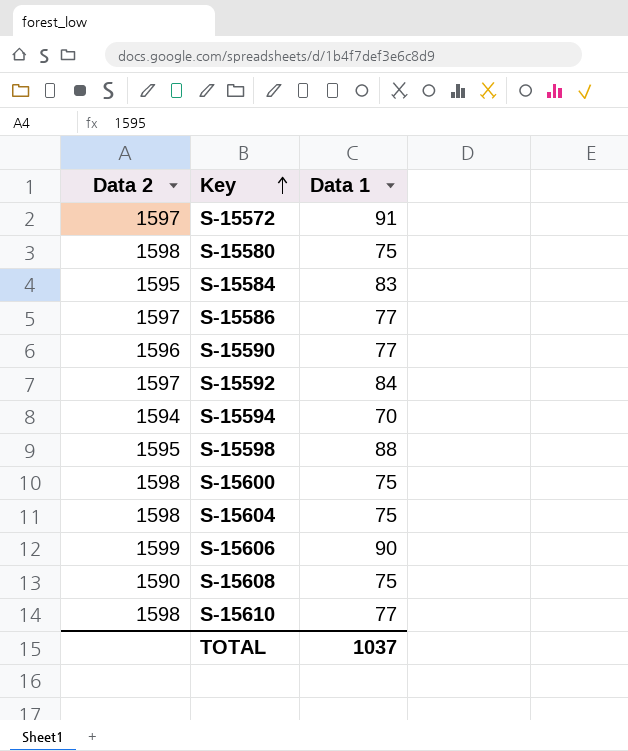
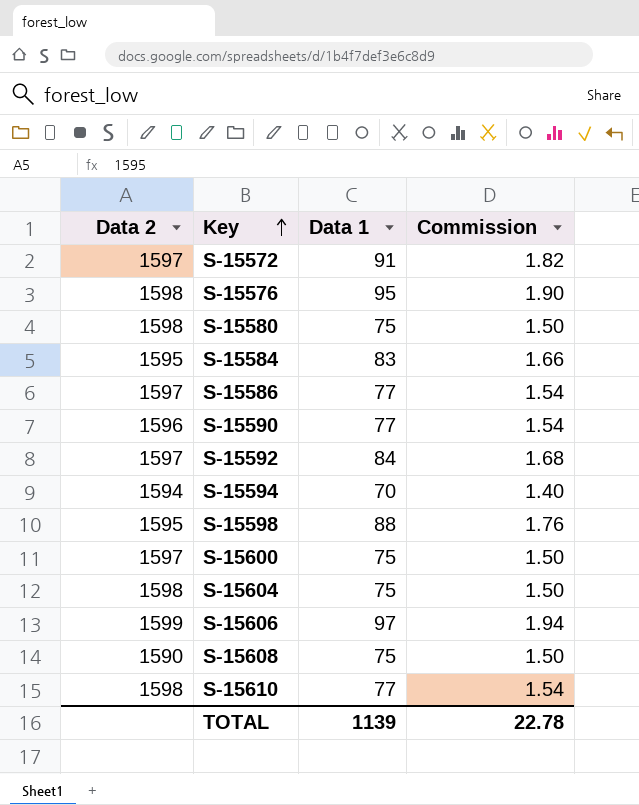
column Commission | formula: none -> [Data 1] * 0.02
row S-15576: none -> 1598 | 95 | 1.90
S-15600 | Data 2: 1598 -> 1597
S-15606 | Data 1: 90 -> 97
TOTAL | Data 1: 1037 -> 1139

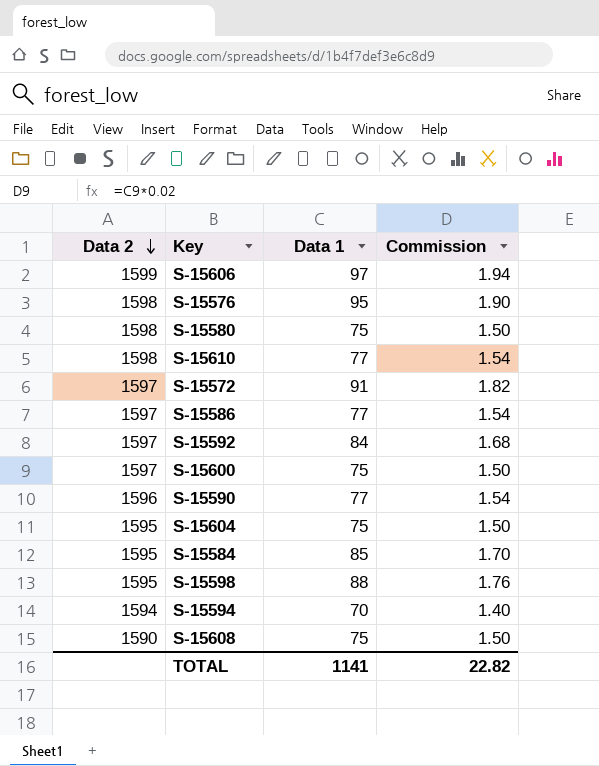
row order: Key ascending -> Data 2 descending
S-15604 | Data 2: 1598 -> 1595
S-15584 | Data 1: 83 -> 85
S-15584 | Commission: 1.66 -> 1.70
TOTAL | Data 1: 1139 -> 1141
TOTAL | Commission: 22.78 -> 22.82

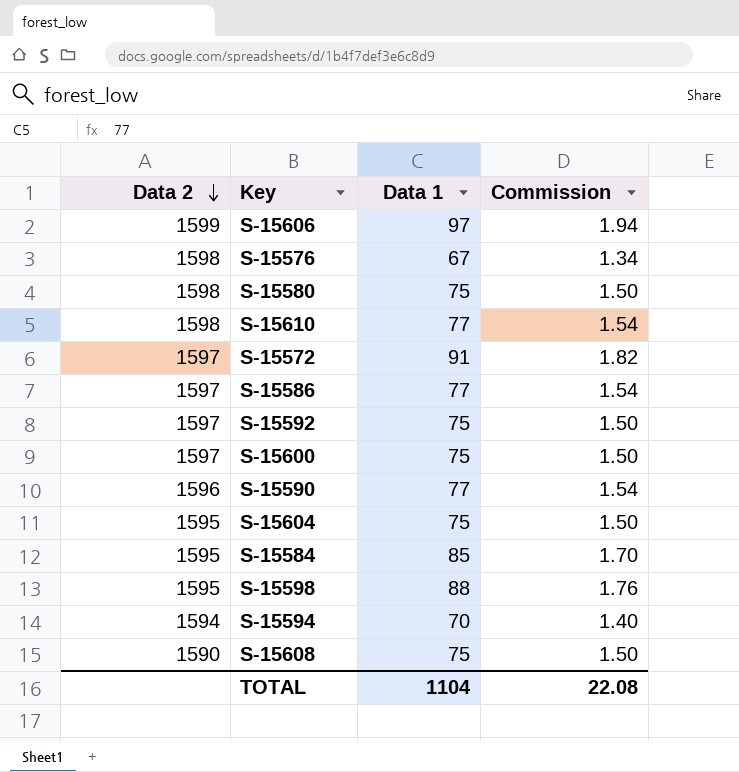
S-15576 | Data 1: 95 -> 67
S-15576 | Commission: 1.90 -> 1.34
S-15592 | Data 1: 84 -> 75
S-15592 | Commission: 1.68 -> 1.50
TOTAL | Data 1: 1141 -> 1104
TOTAL | Commission: 22.82 -> 22.08

